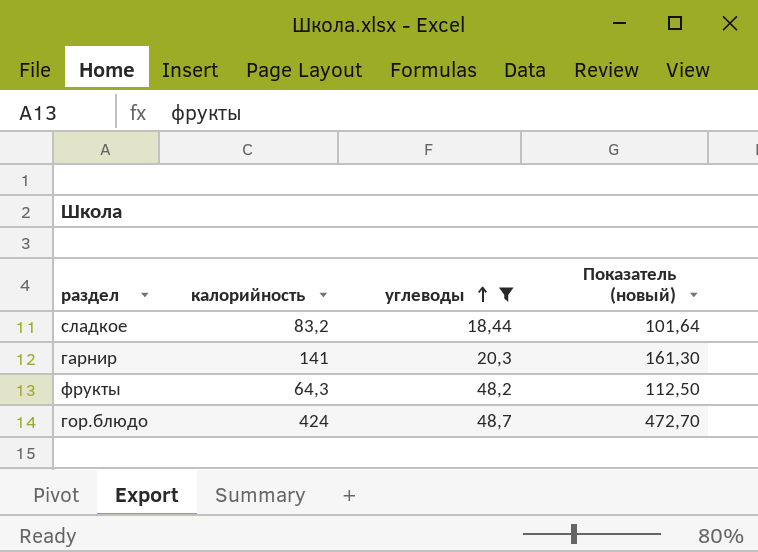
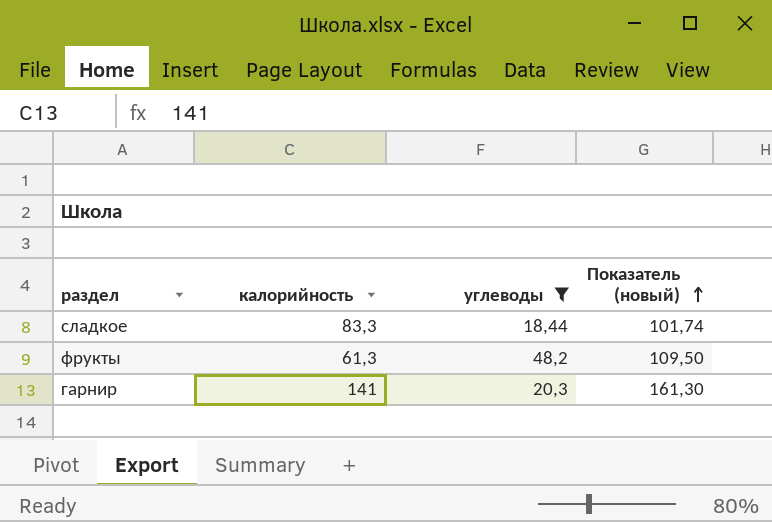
row order: углеводы ascending -> Показатель (новый) ascending
row гор.блюдо: 424 | 48,7 | 472,70 -> none
сладкое | калорийность: 83,2 -> 83,3
сладкое | Показатель (новый): 101,64 -> 101,74
фрукты | калорийность: 64,3 -> 61,3
фрукты | Показатель (новый): 112,50 -> 109,50

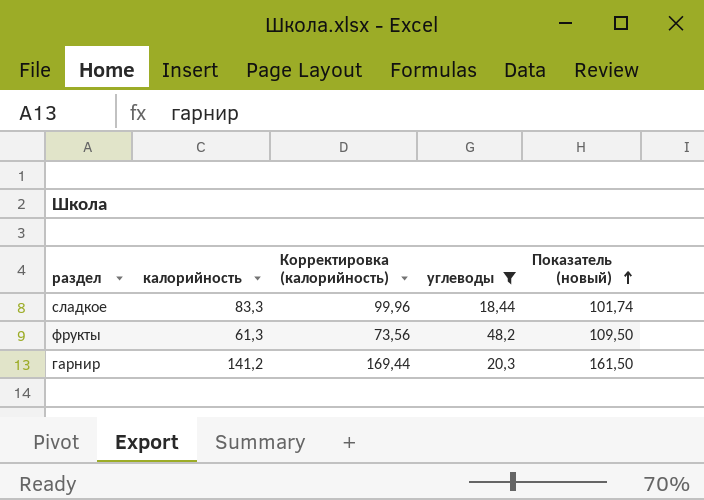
column Корректировка (калорийность) | formula: none -> [калорийность] * 1,2
гарнир | калорийность: 141 -> 141,2
гарнир | Показатель (новый): 161,30 -> 161,50

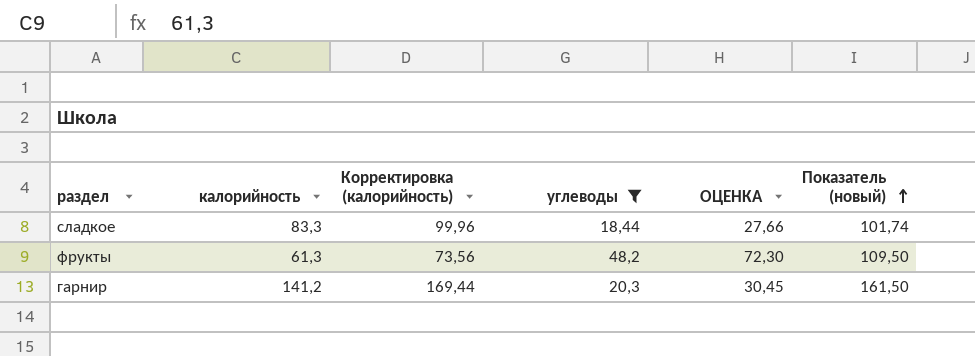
column ОЦЕНКА | formula: none -> [углеводы] * 1,5

